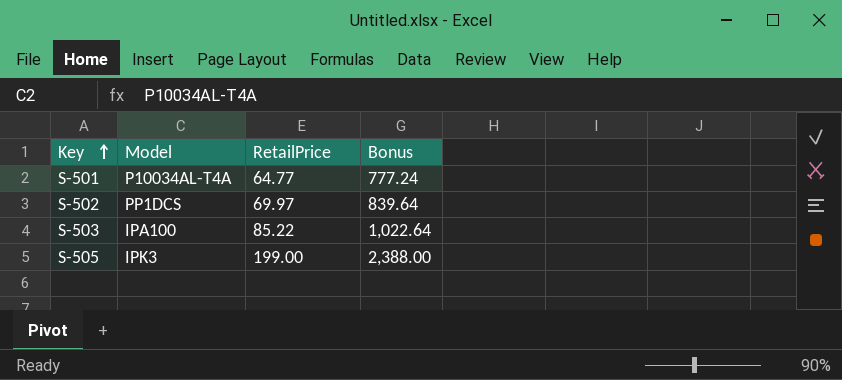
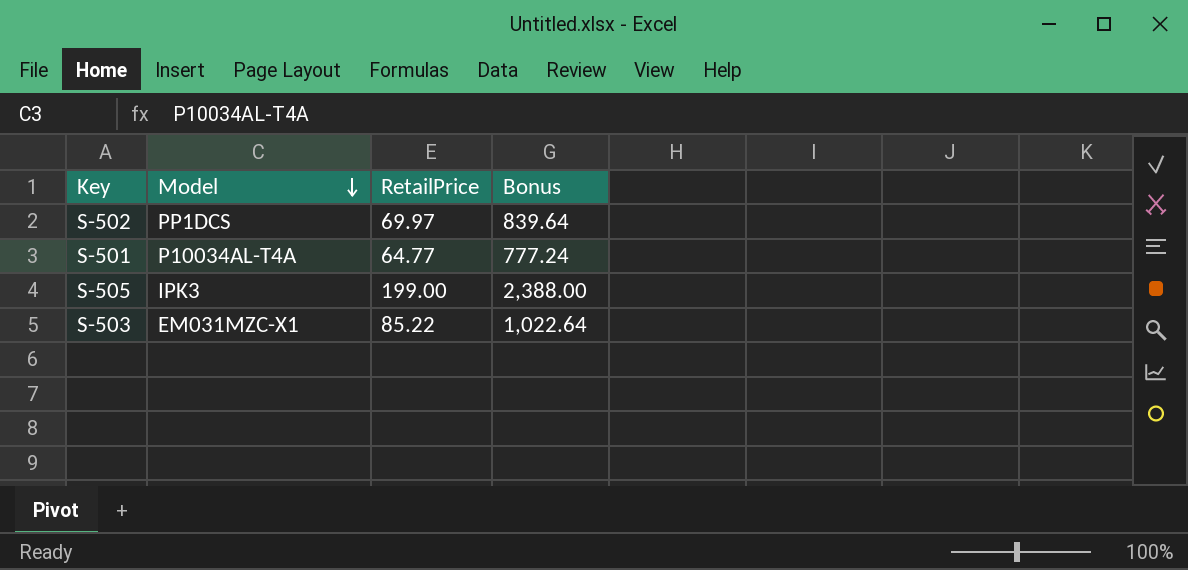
row order: Key ascending -> Model descending
S-503 | Model: IPA100 -> EM031MZC-X1

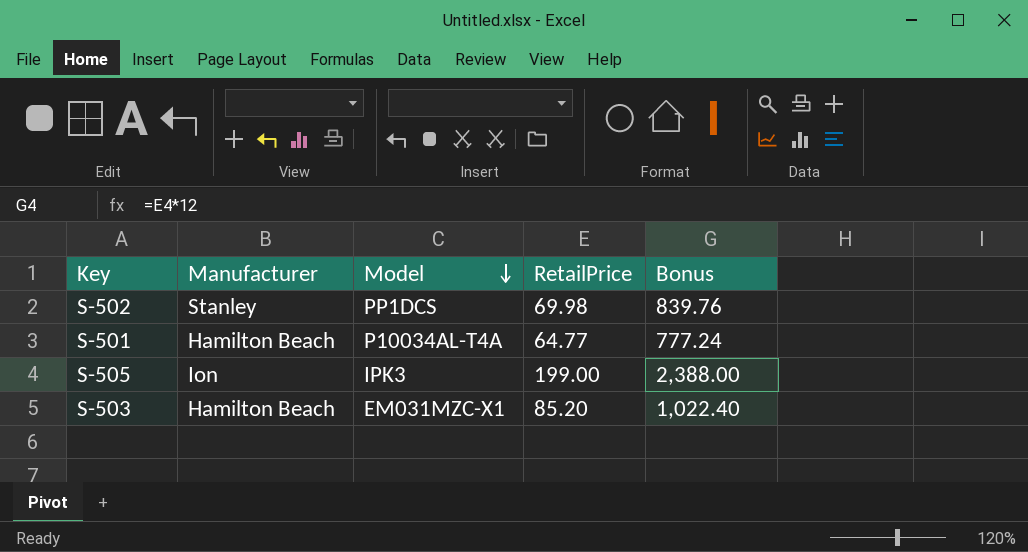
column Manufacturer | position: none -> 2
S-502 | RetailPrice: 69.97 -> 69.98
S-502 | Bonus: 839.64 -> 839.76
S-503 | RetailPrice: 85.22 -> 85.20
S-503 | Bonus: 1,022.64 -> 1,022.40

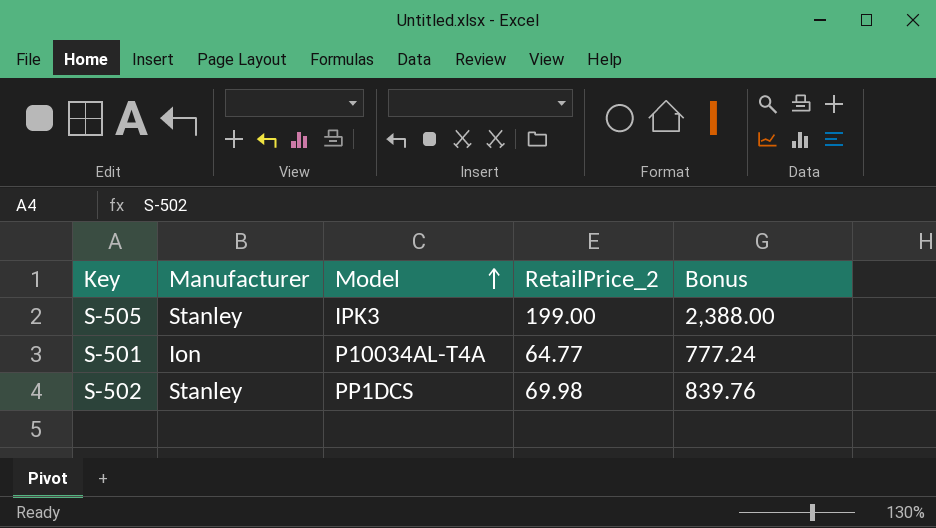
row order: Model descending -> Model ascending
column name: RetailPrice -> RetailPrice_2
row S-503: Hamilton Beach | EM031MZC-X1 | 85.20 | 1,022.40 -> none
S-505 | Manufacturer: Ion -> Stanley
S-501 | Manufacturer: Hamilton Beach -> Ion

